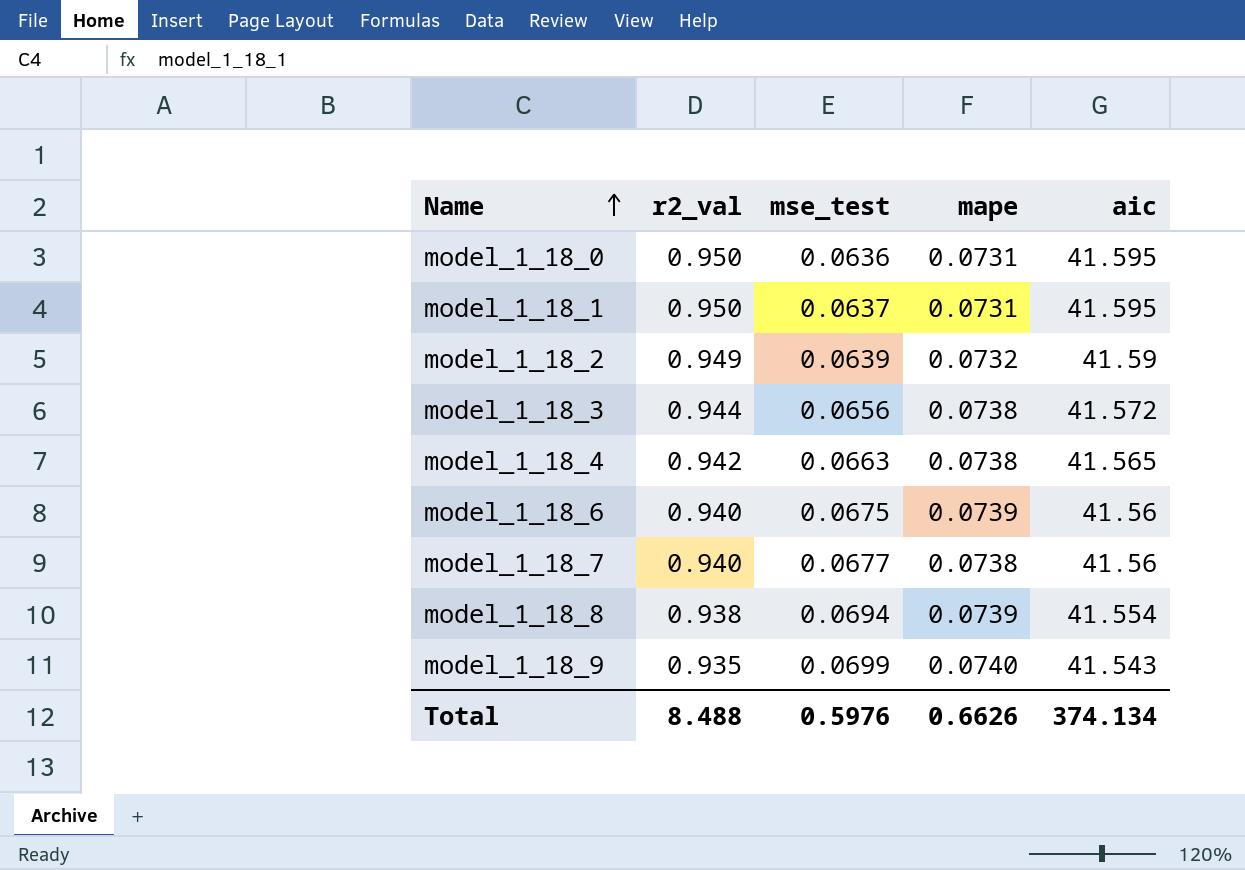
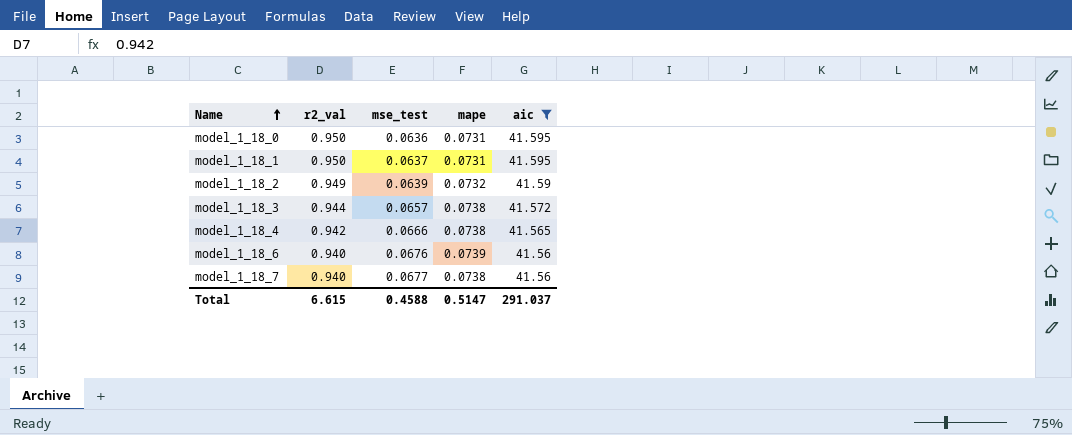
filter: none -> aic >= 41.56
model_1_18_3 | mse_test: 0.0656 -> 0.0657
model_1_18_4 | mse_test: 0.0663 -> 0.0666
model_1_18_6 | mse_test: 0.0675 -> 0.0676
Total | r2_val: 8.488 -> 6.615
Total | mse_test: 0.5976 -> 0.4588
Total | mape: 0.6626 -> 0.5147
Total | aic: 374.134 -> 291.037

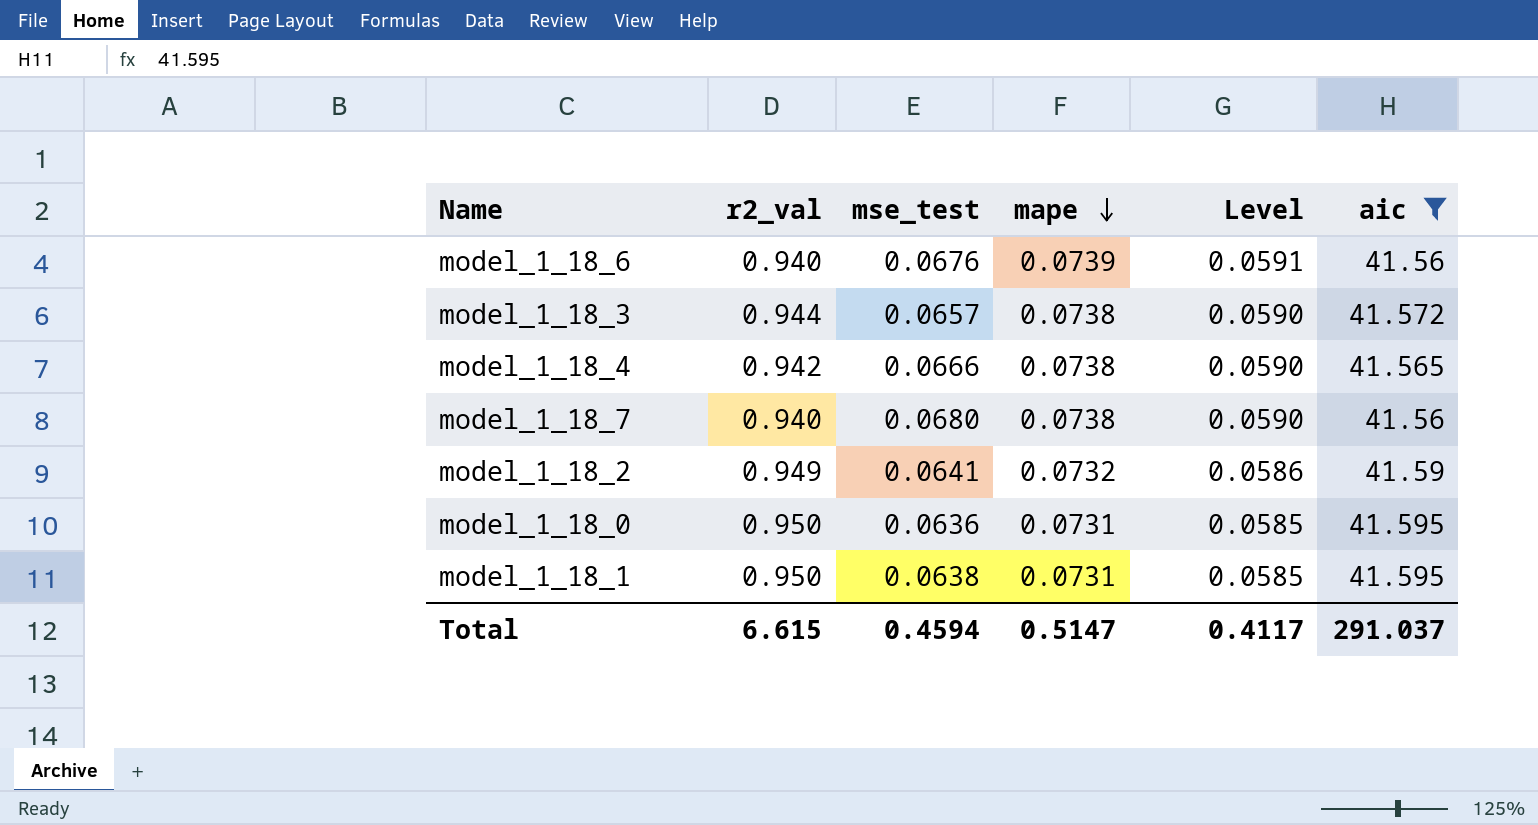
row order: Name ascending -> mape descending
column Level | formula: none -> [mape] * 0.8
model_1_18_7 | mse_test: 0.0677 -> 0.0680
model_1_18_2 | mse_test: 0.0639 -> 0.0641
model_1_18_1 | mse_test: 0.0637 -> 0.0638
Total | mse_test: 0.4588 -> 0.4594

